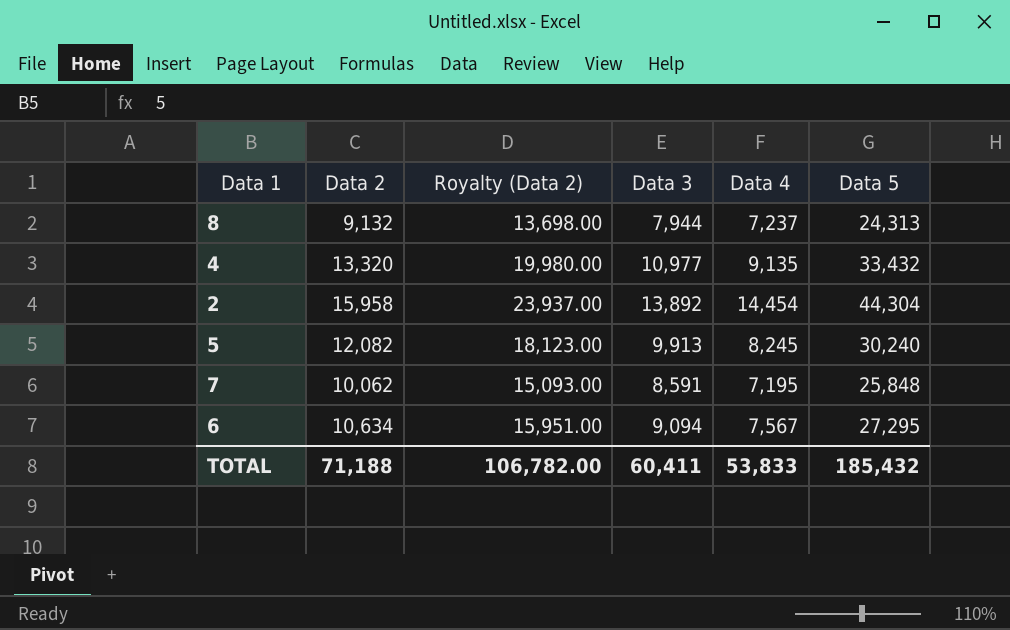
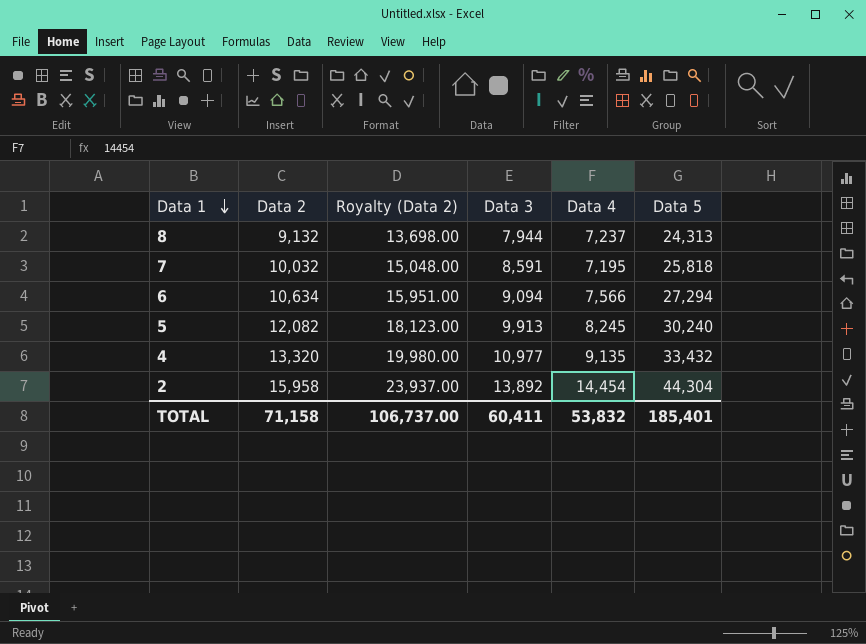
row order: none -> Data 1 descending
7 | Data 2: 10,062 -> 10,032
7 | Royalty (Data 2): 15,093.00 -> 15,048.00
7 | Data 5: 25,848 -> 25,818
6 | Data 4: 7,567 -> 7,566
6 | Data 5: 27,295 -> 27,294
TOTAL | Data 2: 71,188 -> 71,158
TOTAL | Royalty (Data 2): 106,782.00 -> 106,737.00
TOTAL | Data 4: 53,833 -> 53,832
TOTAL | Data 5: 185,432 -> 185,401

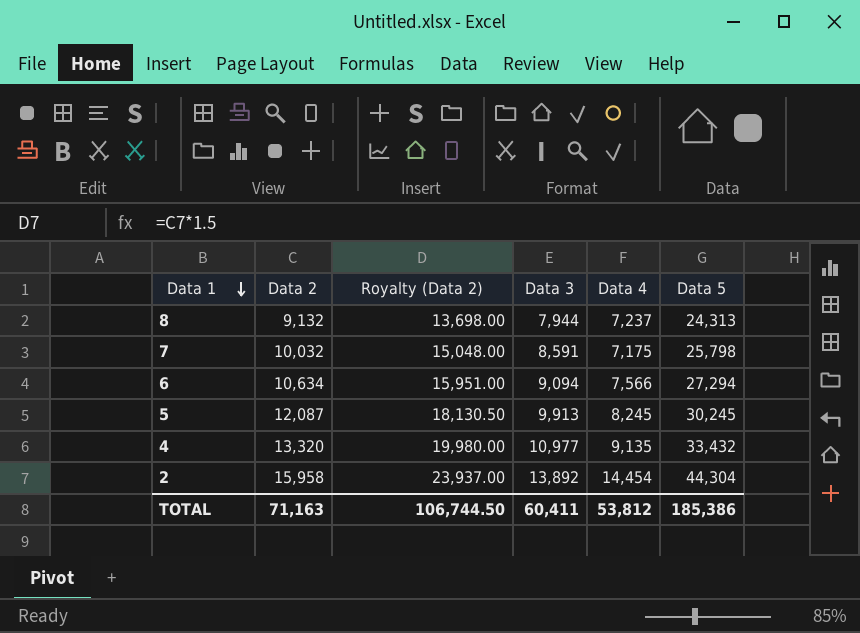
7 | Data 4: 7,195 -> 7,175
7 | Data 5: 25,818 -> 25,798
5 | Data 2: 12,082 -> 12,087
5 | Royalty (Data 2): 18,123.00 -> 18,130.50
5 | Data 5: 30,240 -> 30,245
TOTAL | Data 2: 71,158 -> 71,163
TOTAL | Royalty (Data 2): 106,737.00 -> 106,744.50
TOTAL | Data 4: 53,832 -> 53,812
TOTAL | Data 5: 185,401 -> 185,386

